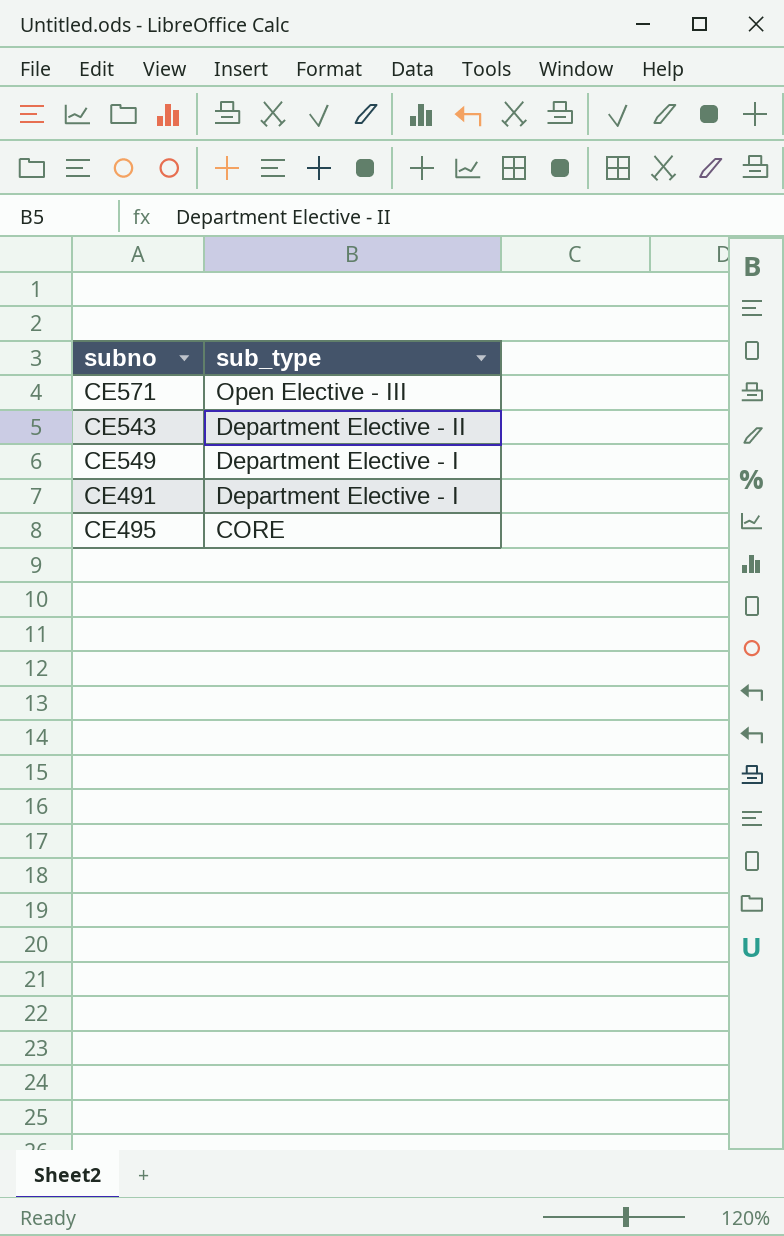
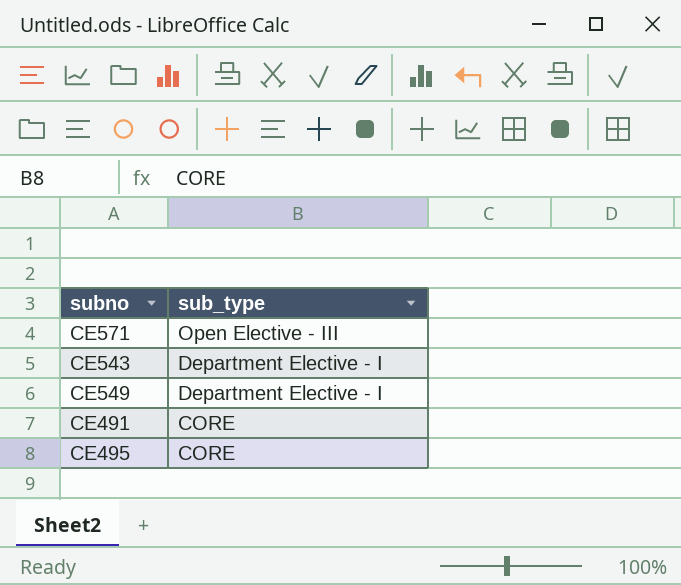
CE543 | sub_type: Department Elective - II -> Department Elective - I
CE491 | sub_type: Department Elective - I -> CORE

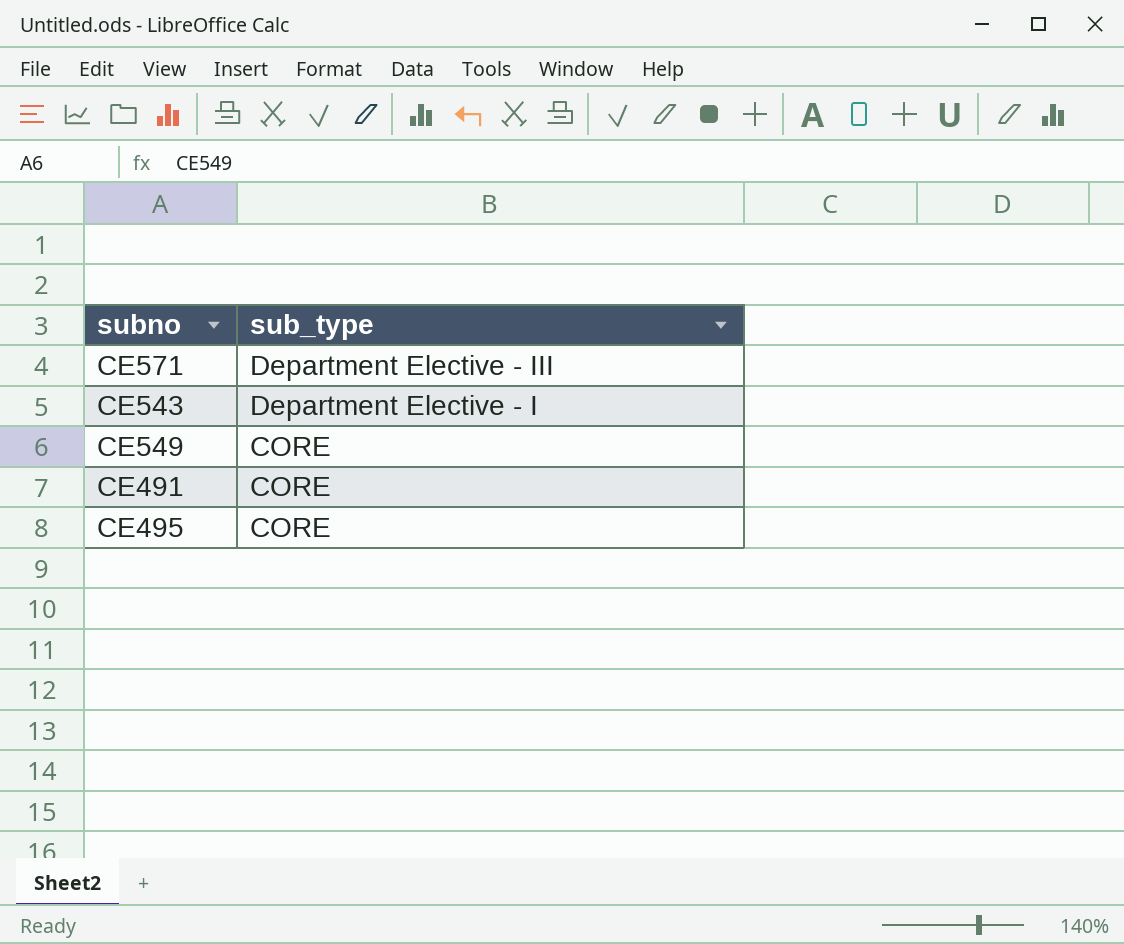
CE571 | sub_type: Open Elective - III -> Department Elective - III
CE549 | sub_type: Department Elective - I -> CORE

